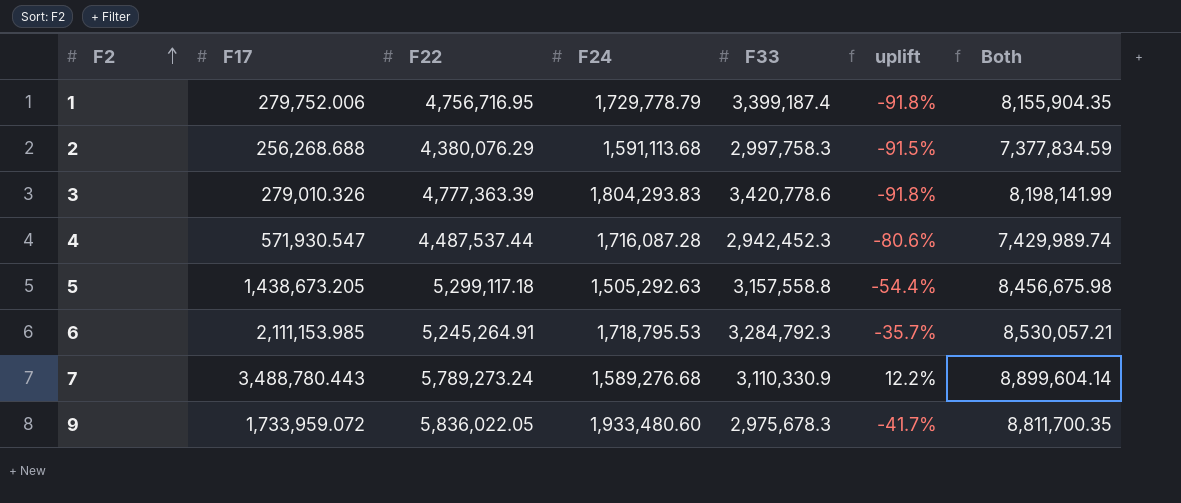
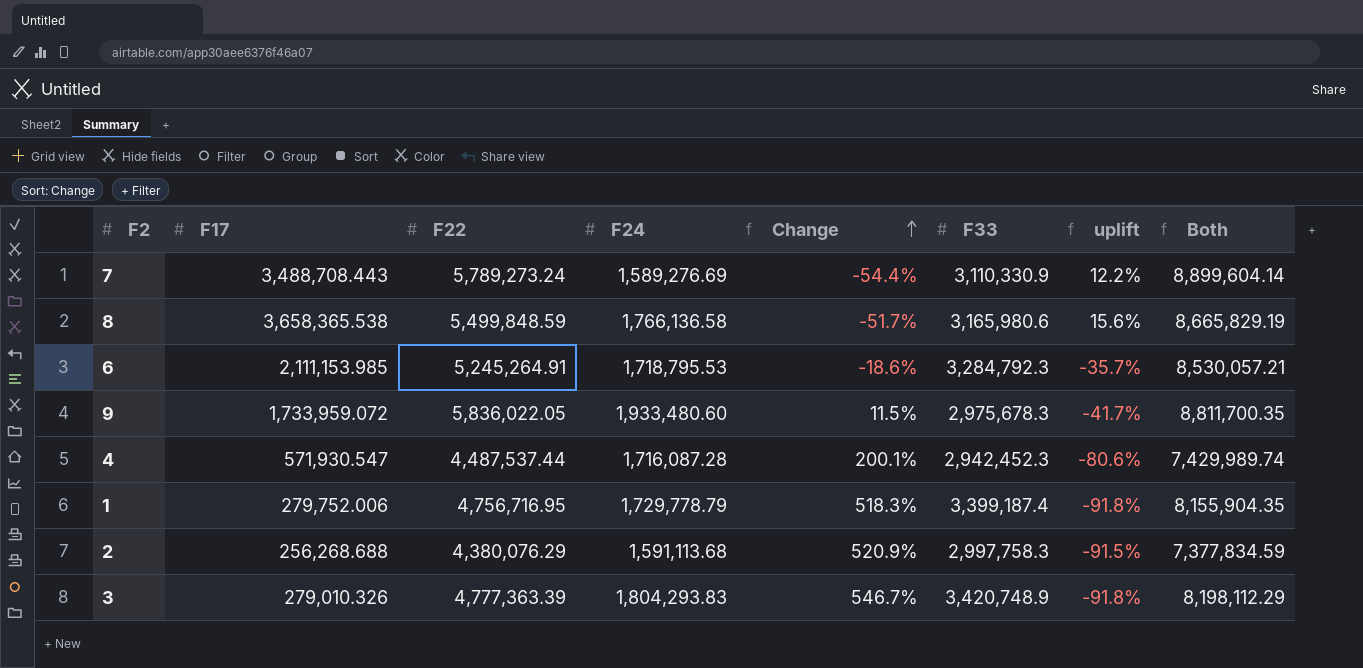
row order: F2 ascending -> Change ascending
column Change | formula: none -> ([F24] - [F17]) / [F17]
row 5: 1,438,673.205 | 5,299,117.18 | 1,505,292.63 | 3,157,558.8 | -54.4% | 8,456,675.98 -> none
7 | F17: 3,488,780.443 -> 3,488,708.443
7 | F24: 1,589,276.68 -> 1,589,276.69
row 8: none -> 3,658,365.538 | 5,499,848.59 | 1,766,136.58 | -51.7% | 3,165,980.6 | 15.6% | 8,665,829.19
3 | F33: 3,420,778.6 -> 3,420,748.9
3 | Both: 8,198,141.99 -> 8,198,112.29

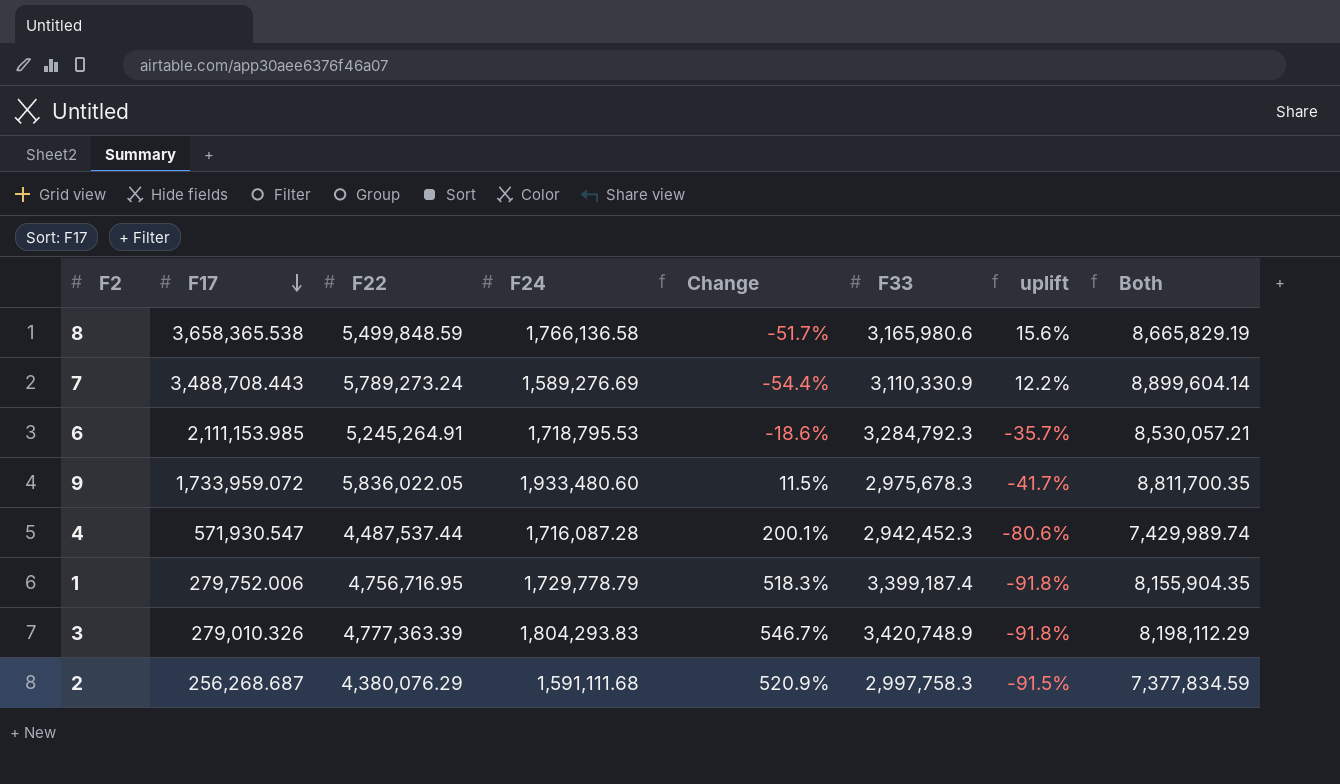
row order: Change ascending -> F17 descending
2 | F17: 256,268.688 -> 256,268.687
2 | F24: 1,591,113.68 -> 1,591,111.68

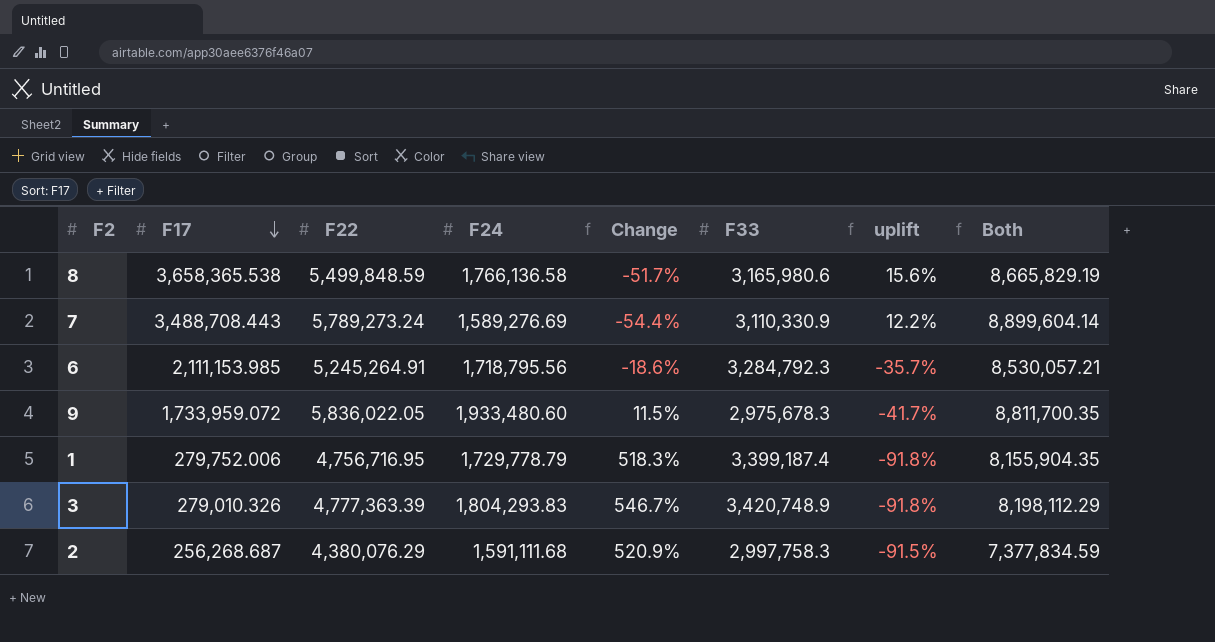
row 4: 571,930.547 | 4,487,537.44 | 1,716,087.28 | 200.1% | 2,942,452.3 | -80.6% | 7,429,989.74 -> none
6 | F24: 1,718,795.53 -> 1,718,795.56

